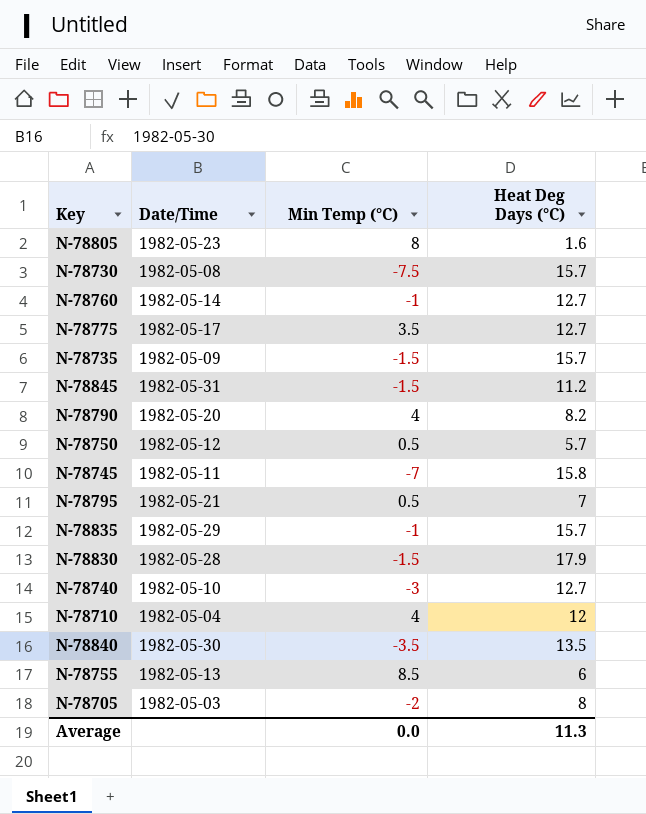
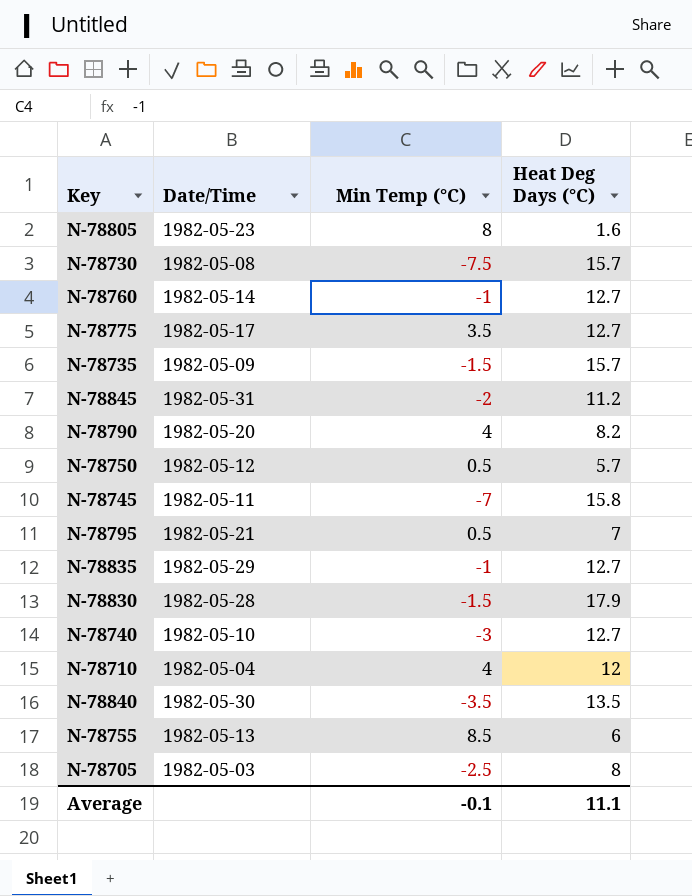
N-78845 | Min Temp (°C): -1.5 -> -2
N-78835 | Heat Deg Days (°C): 15.7 -> 12.7
N-78705 | Min Temp (°C): -2 -> -2.5
Average | Min Temp (°C): 0.0 -> -0.1
Average | Heat Deg Days (°C): 11.3 -> 11.1

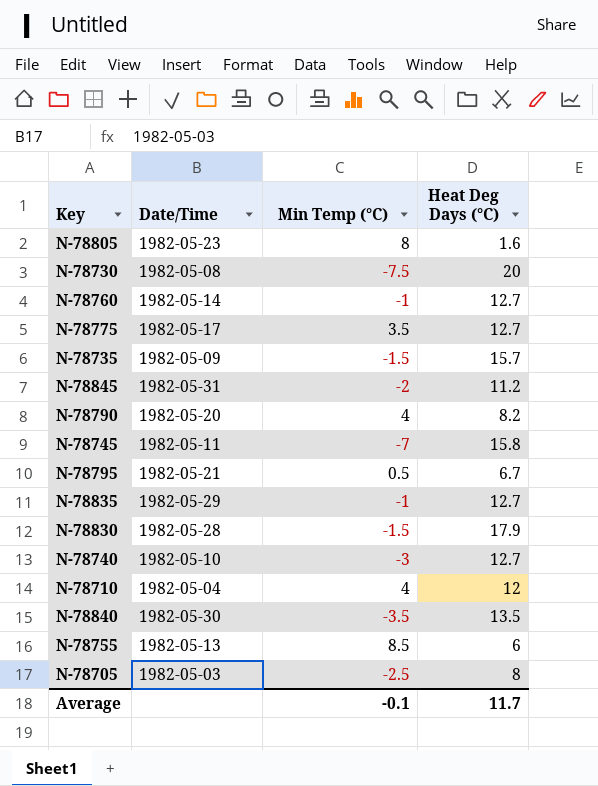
row N-78750: 1982-05-12 | 0.5 | 5.7 -> none
N-78730 | Heat Deg Days (°C): 15.7 -> 20
N-78795 | Heat Deg Days (°C): 7 -> 6.7
Average | Heat Deg Days (°C): 11.1 -> 11.7

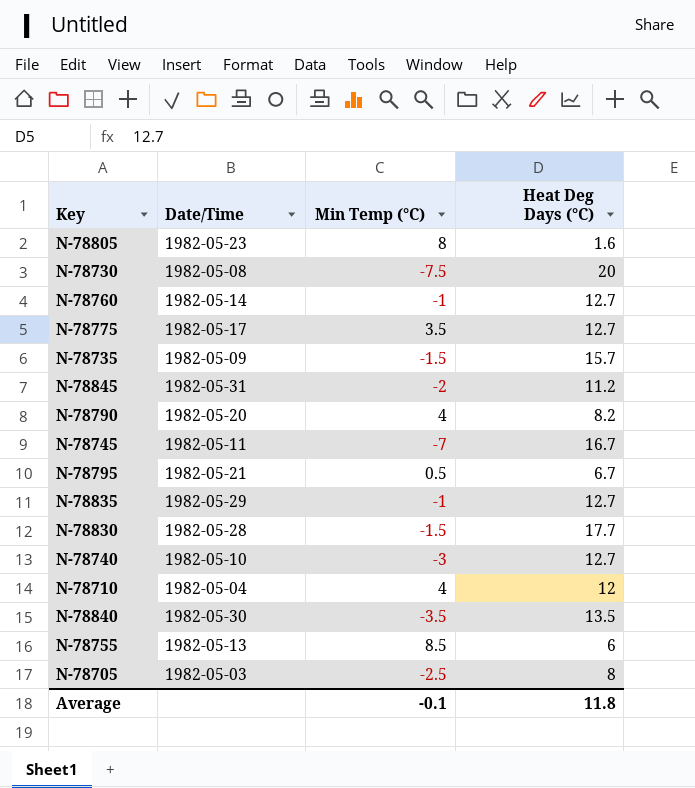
N-78745 | Heat Deg Days (°C): 15.8 -> 16.7
N-78830 | Heat Deg Days (°C): 17.9 -> 17.7
Average | Heat Deg Days (°C): 11.7 -> 11.8

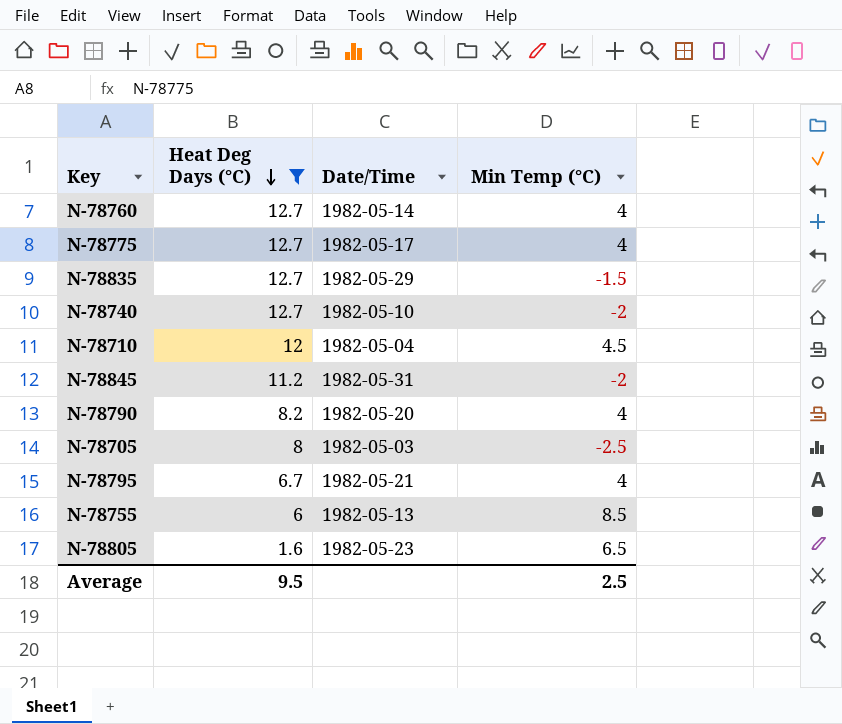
filter: none -> Heat Deg Days (°C) <= 12.7
row order: none -> Heat Deg Days (°C) descending
column Heat Deg Days (°C) | position: 4 -> 2
N-78760 | Min Temp (°C): -1 -> 4
N-78775 | Min Temp (°C): 3.5 -> 4
N-78835 | Min Temp (°C): -1 -> -1.5
N-78740 | Min Temp (°C): -3 -> -2
N-78710 | Min Temp (°C): 4 -> 4.5
N-78795 | Min Temp (°C): 0.5 -> 4
N-78805 | Min Temp (°C): 8 -> 6.5
Average | Heat Deg Days (°C): 11.8 -> 9.5
Average | Min Temp (°C): -0.1 -> 2.5

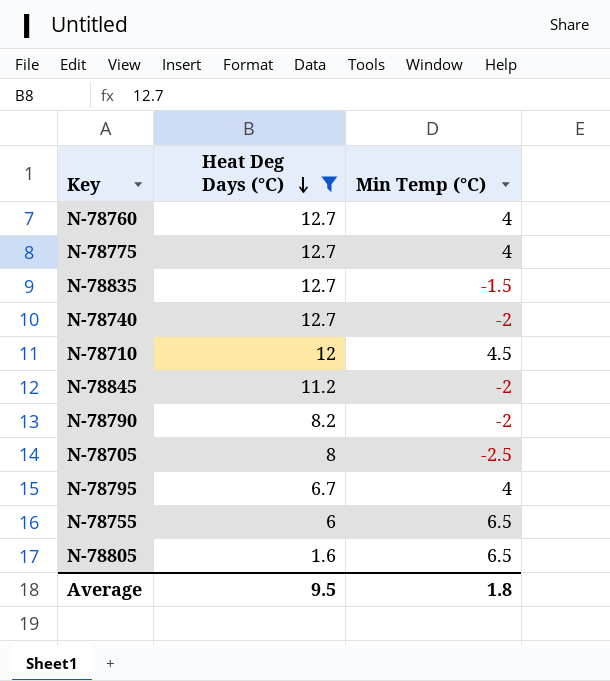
column Date/Time | position: 3 -> none
N-78790 | Min Temp (°C): 4 -> -2
N-78755 | Min Temp (°C): 8.5 -> 6.5
Average | Min Temp (°C): 2.5 -> 1.8

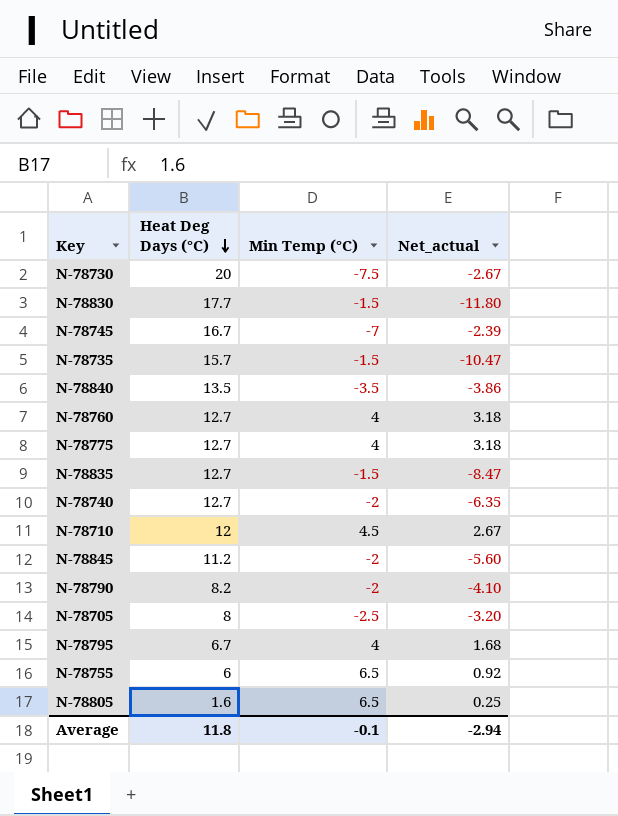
filter: Heat Deg Days (°C) <= 12.7 -> none
column Net_actual | formula: none -> [Heat Deg Days (°C)] / [Min Temp (°C)]
Average | Heat Deg Days (°C): 9.5 -> 11.8
Average | Min Temp (°C): 1.8 -> -0.1

